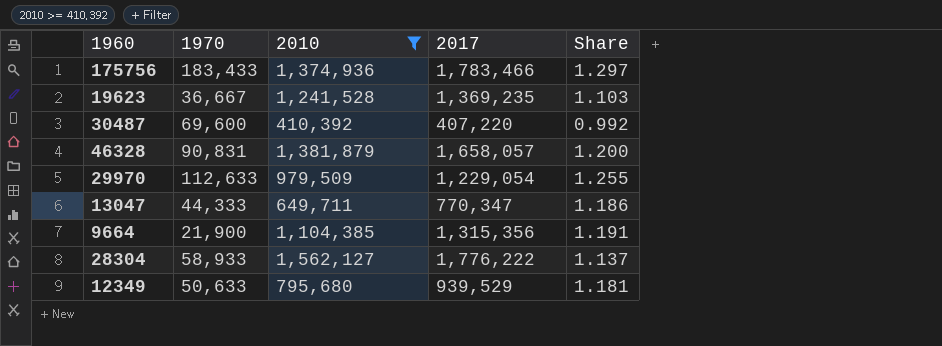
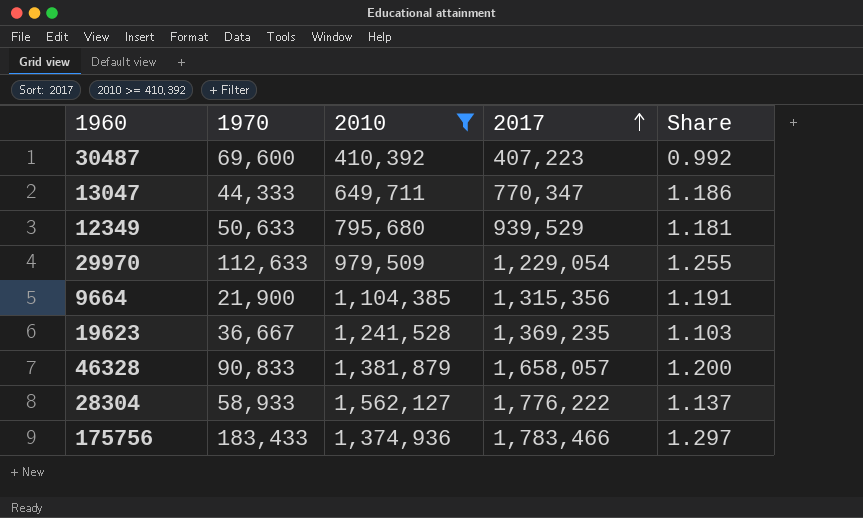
row order: none -> 2017 ascending
30487 | 2017: 407,220 -> 407,223
46328 | 1970: 90,831 -> 90,833

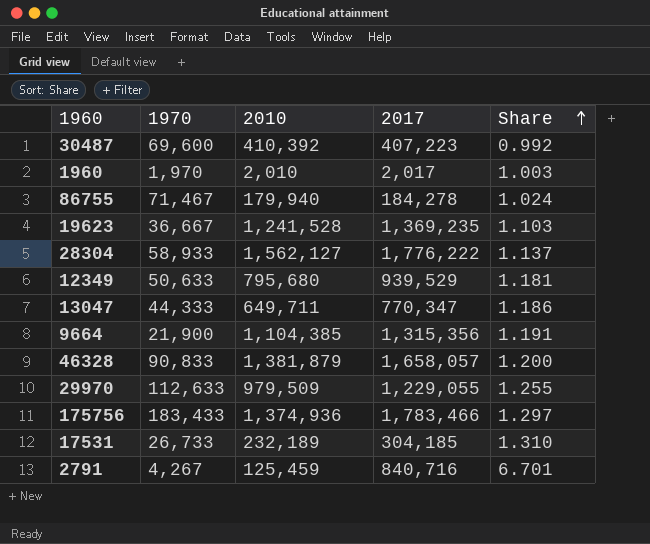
filter: 2010 >= 410,392 -> none
row order: 2017 ascending -> Share ascending
29970 | 2017: 1,229,054 -> 1,229,055

